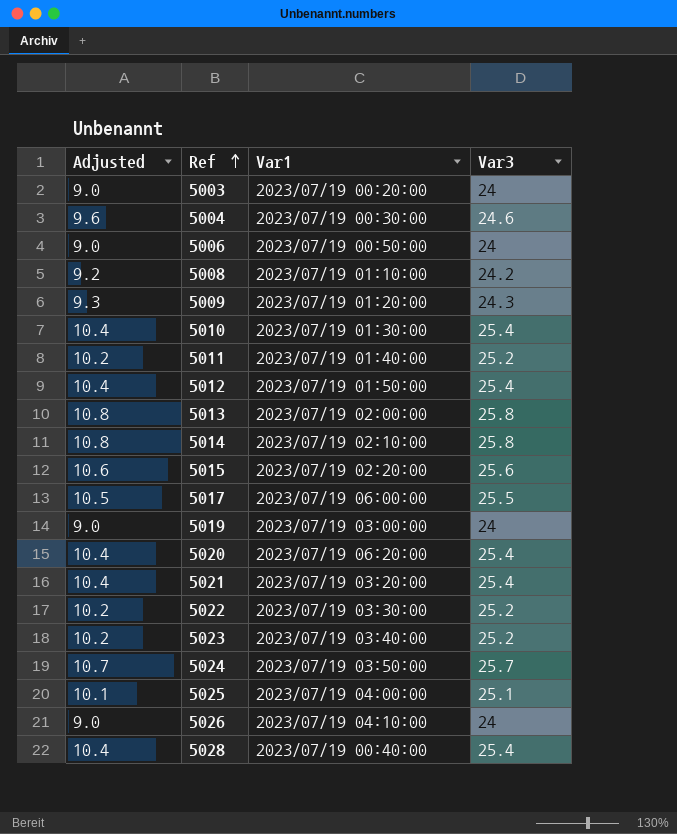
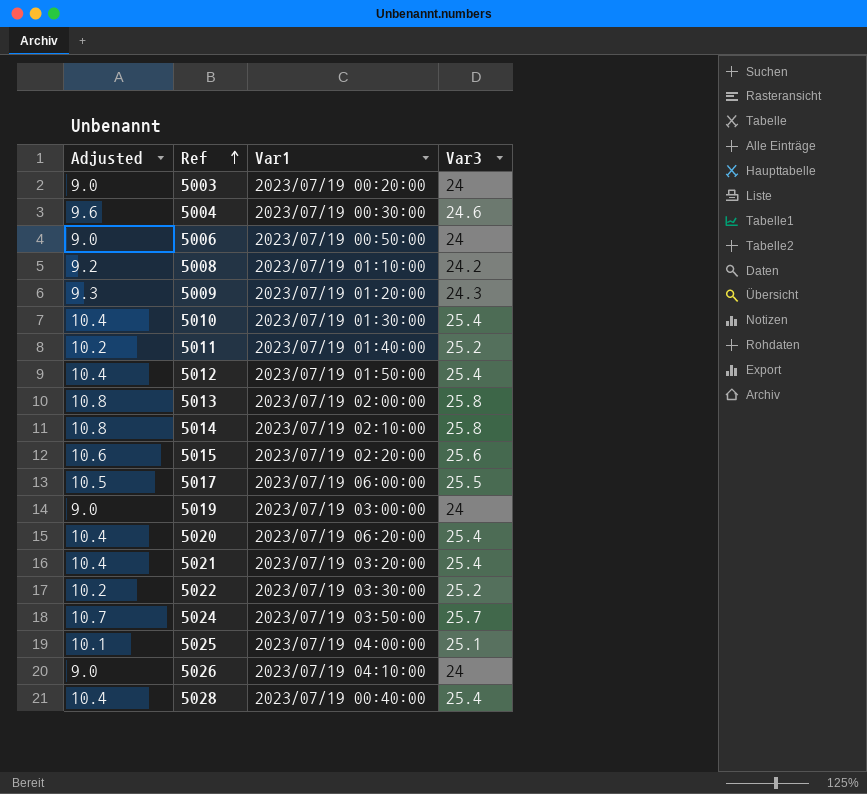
row 5023: 10.2 | 2023/07/19 03:40:00 | 25.2 -> none

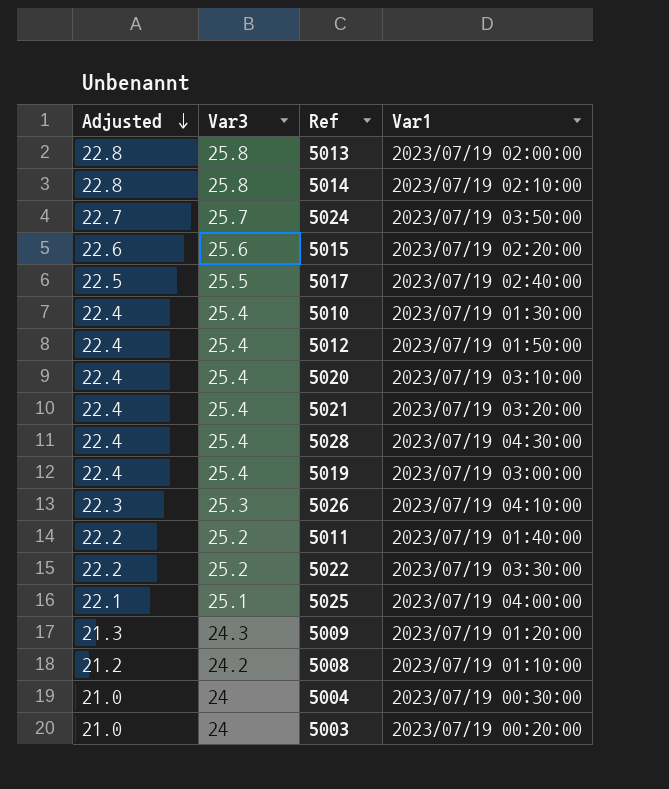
row order: Ref ascending -> Adjusted descending
column Adjusted | formula: [Var3] - 15 -> [Var3] - 3
column Var3 | position: 4 -> 2
row 5006: 9.0 | 2023/07/19 00:50:00 | 24 -> none
5017 | Var1: 2023/07/19 06:00:00 -> 2023/07/19 02:40:00
5020 | Var1: 2023/07/19 06:20:00 -> 2023/07/19 03:10:00
5028 | Var1: 2023/07/19 00:40:00 -> 2023/07/19 04:30:00
5019 | Var3: 24 -> 25.4
5026 | Var3: 24 -> 25.3
5004 | Var3: 24.6 -> 24

